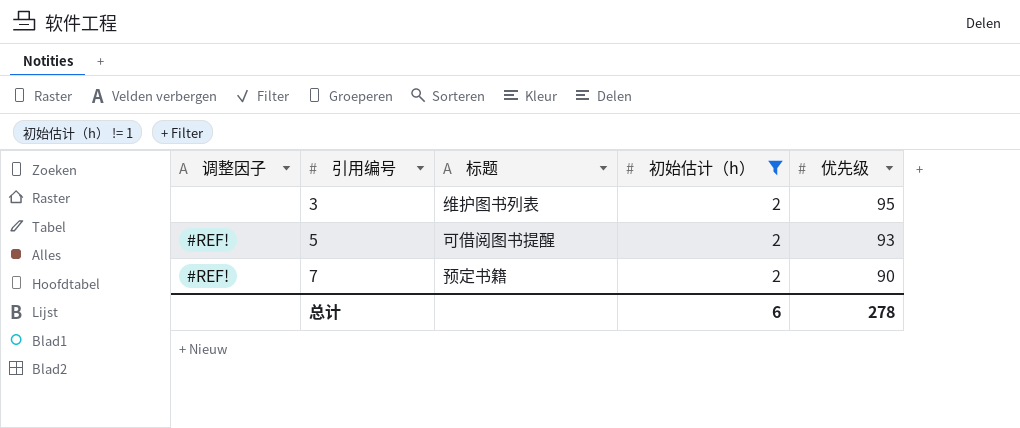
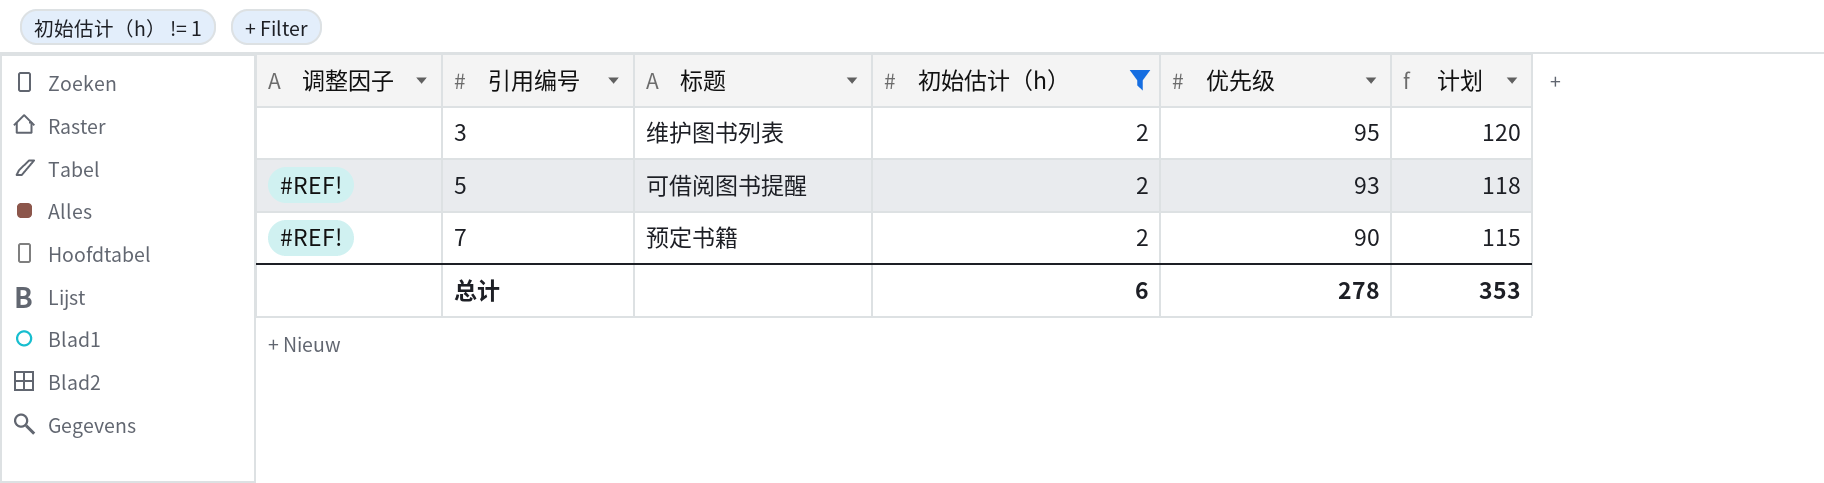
column 计划 | formula: none -> [优先级] + 25

